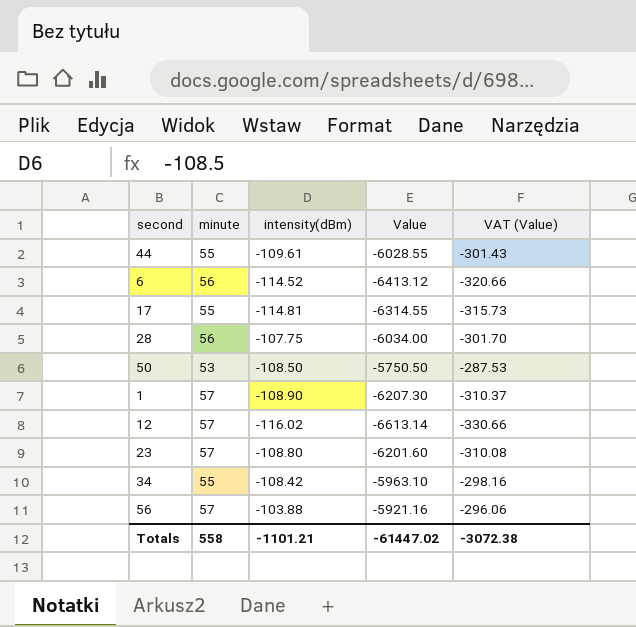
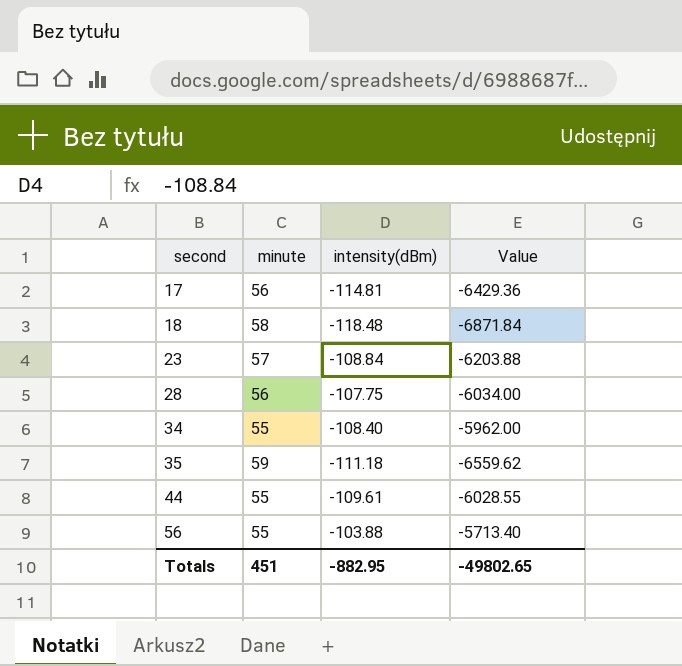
row order: none -> second ascending
column VAT (Value) | formula: [Value] * 0.05 -> none
row 6: 56 | -114.52 | -6413.12 | -320.66 -> none
row 50: 53 | -108.50 | -5750.50 | -287.53 -> none
row 1: 57 | -108.90 | -6207.30 | -310.37 -> none
row 12: 57 | -116.02 | -6613.14 | -330.66 -> none
17 | minute: 55 -> 56
17 | Value: -6314.55 -> -6429.36
row 18: none -> 58 | -118.48 | -6871.84
23 | intensity(dBm): -108.80 -> -108.84
23 | Value: -6201.60 -> -6203.88
34 | intensity(dBm): -108.42 -> -108.40
34 | Value: -5963.10 -> -5962.00
row 35: none -> 59 | -111.18 | -6559.62
56 | minute: 57 -> 55
56 | Value: -5921.16 -> -5713.40
Totals | minute: 558 -> 451
Totals | intensity(dBm): -1101.21 -> -882.95
Totals | Value: -61447.02 -> -49802.65

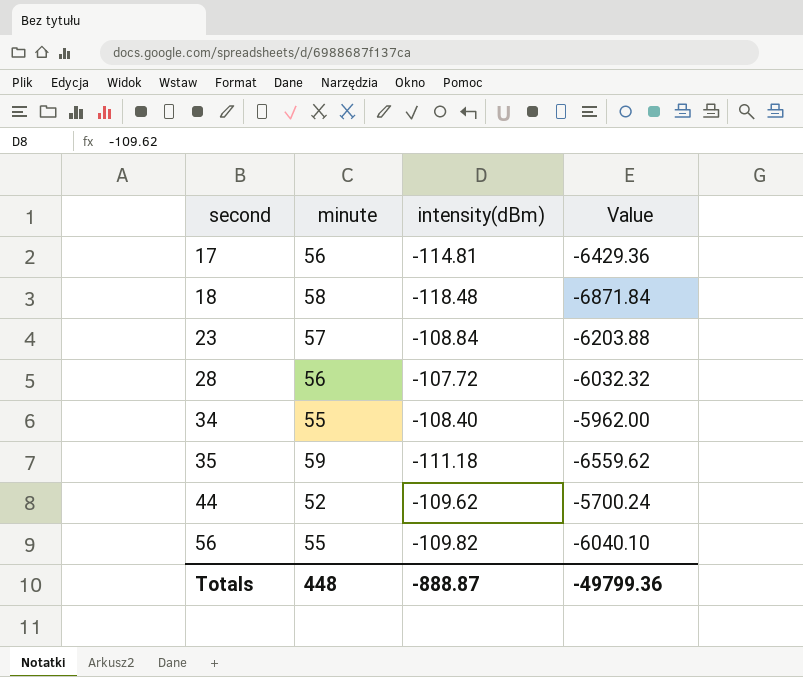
28 | intensity(dBm): -107.75 -> -107.72
28 | Value: -6034.00 -> -6032.32
44 | minute: 55 -> 52
44 | intensity(dBm): -109.61 -> -109.62
44 | Value: -6028.55 -> -5700.24
56 | intensity(dBm): -103.88 -> -109.82
56 | Value: -5713.40 -> -6040.10
Totals | minute: 451 -> 448
Totals | intensity(dBm): -882.95 -> -888.87
Totals | Value: -49802.65 -> -49799.36

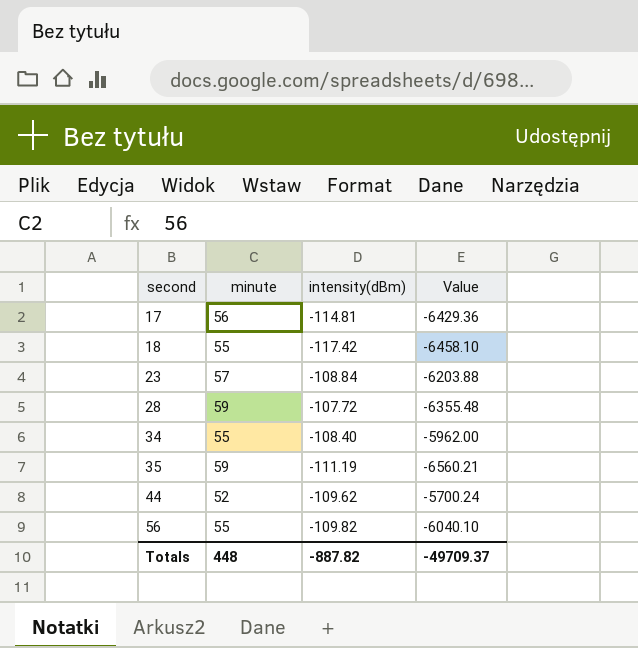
18 | minute: 58 -> 55
18 | intensity(dBm): -118.48 -> -117.42
18 | Value: -6871.84 -> -6458.10
28 | minute: 56 -> 59
28 | Value: -6032.32 -> -6355.48
35 | intensity(dBm): -111.18 -> -111.19
35 | Value: -6559.62 -> -6560.21
Totals | intensity(dBm): -888.87 -> -887.82
Totals | Value: -49799.36 -> -49709.37

